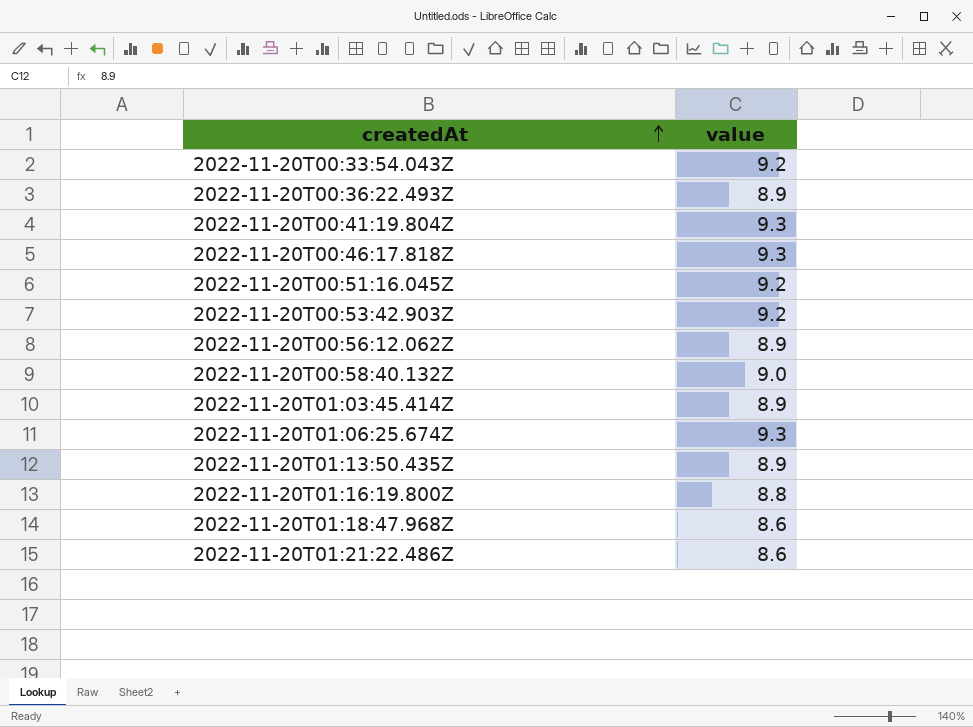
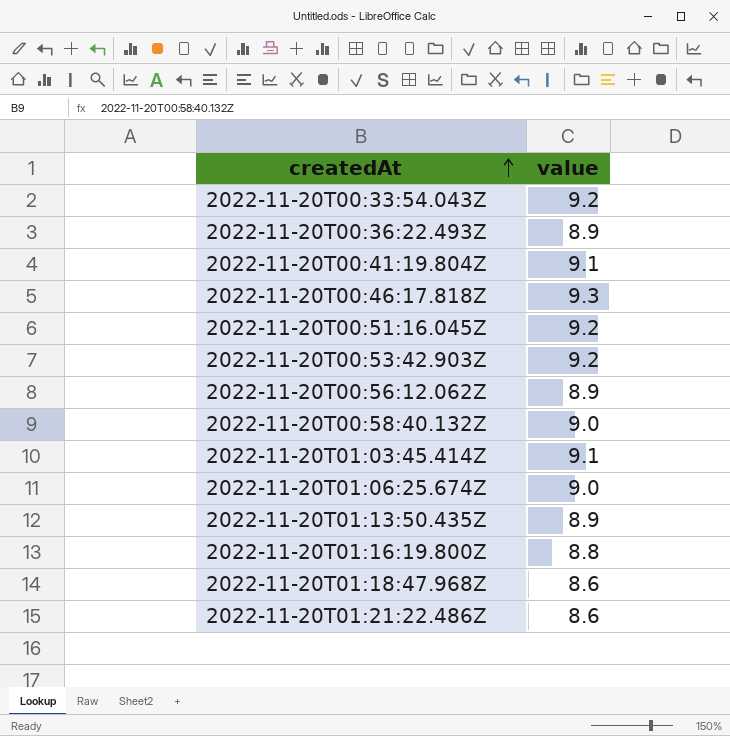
2022-11-20T00:41:19.804Z | value: 9.3 -> 9.1
2022-11-20T01:03:45.414Z | value: 8.9 -> 9.1
2022-11-20T01:06:25.674Z | value: 9.3 -> 9.0

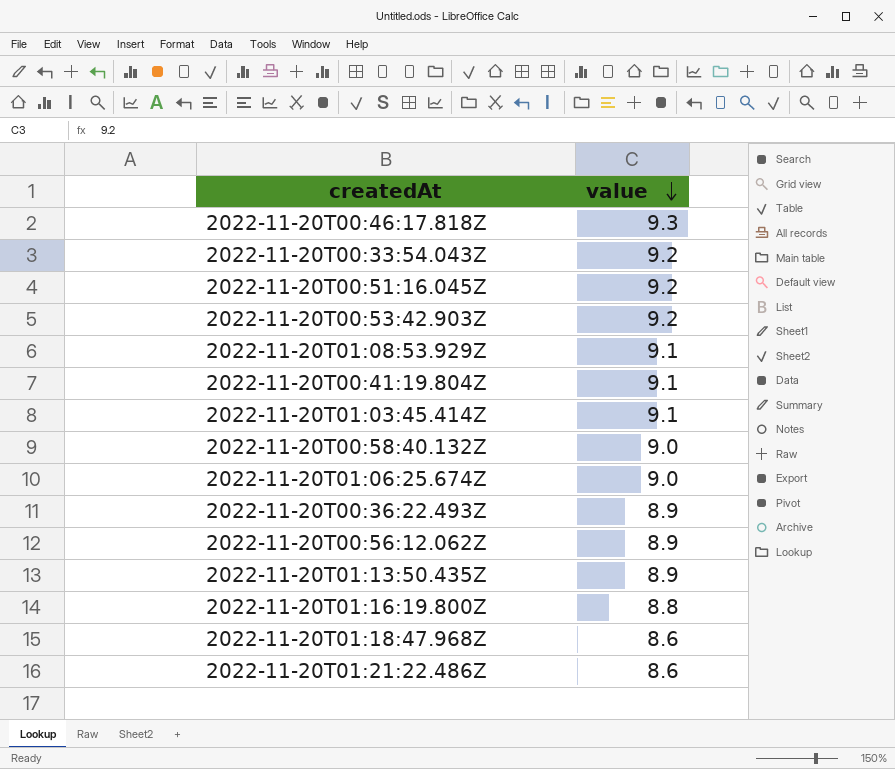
row order: createdAt ascending -> value descending
row 2022-11-20T01:08:53.929Z: none -> 9.1

